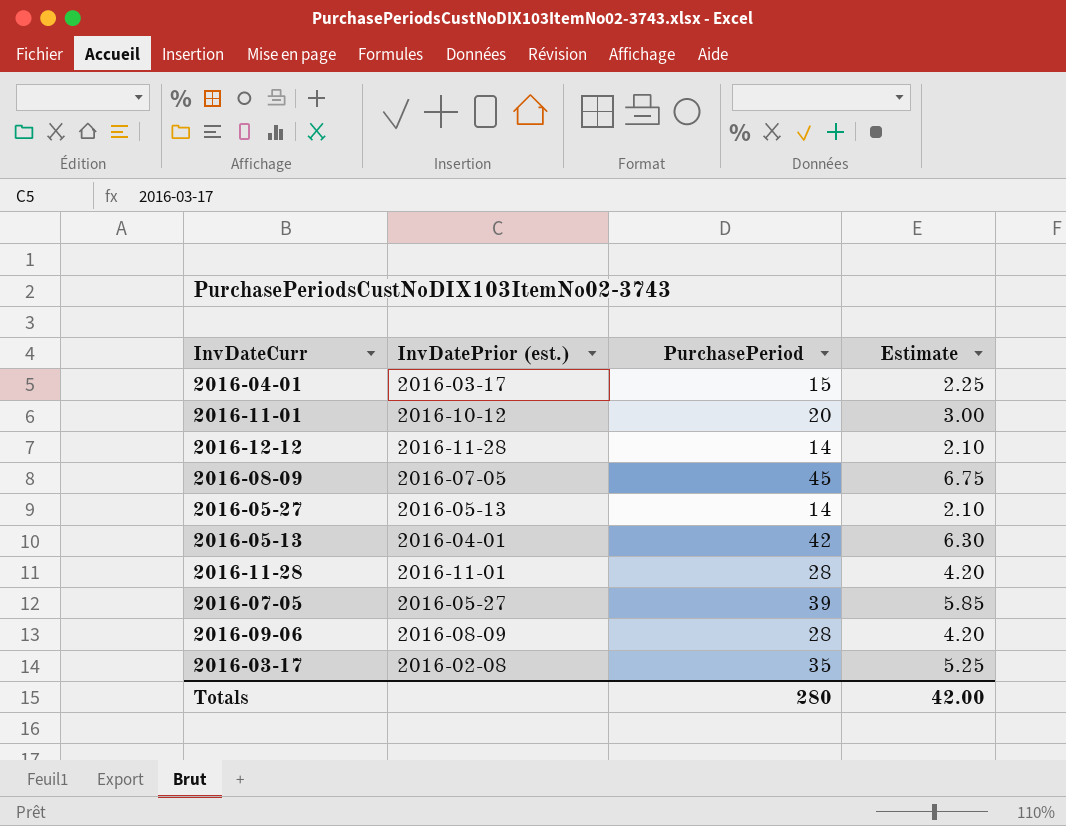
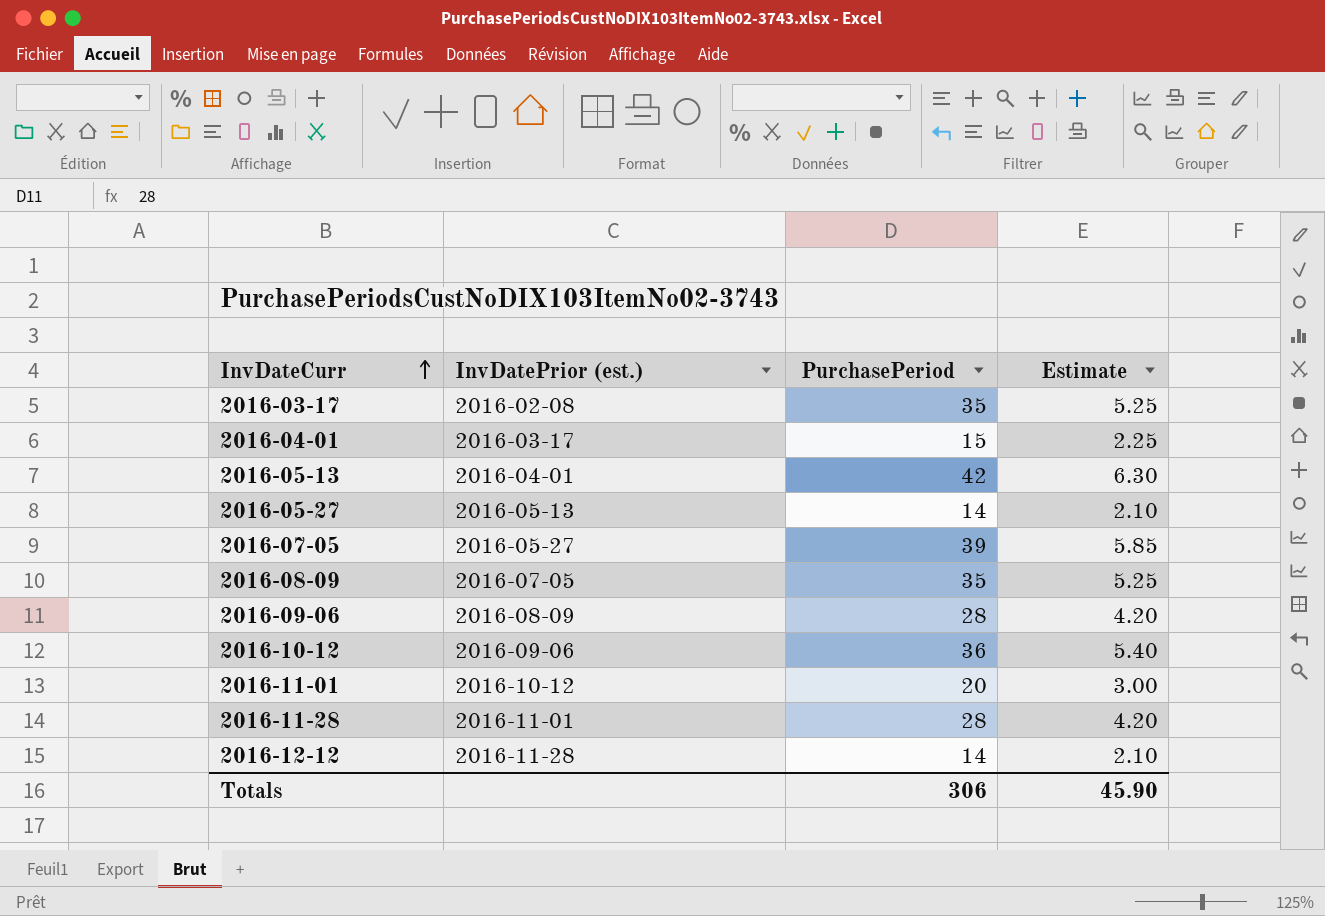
row order: none -> InvDateCurr ascending
2016-08-09 | PurchasePeriod: 45 -> 35
2016-08-09 | Estimate: 6.75 -> 5.25
row 2016-10-12: none -> 2016-09-06 | 36 | 5.40
Totals | PurchasePeriod: 280 -> 306
Totals | Estimate: 42.00 -> 45.90

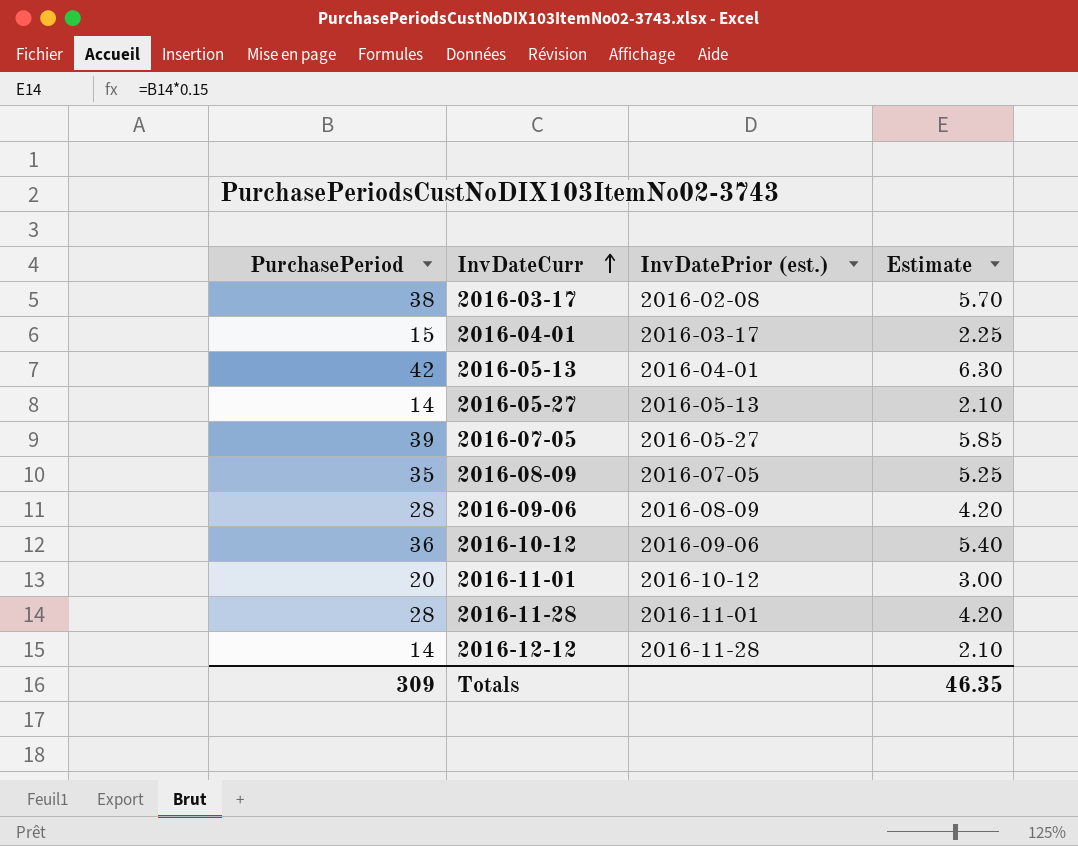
column PurchasePeriod | position: 3 -> 1
2016-03-17 | PurchasePeriod: 35 -> 38
2016-03-17 | Estimate: 5.25 -> 5.70
Totals | PurchasePeriod: 306 -> 309
Totals | Estimate: 45.90 -> 46.35

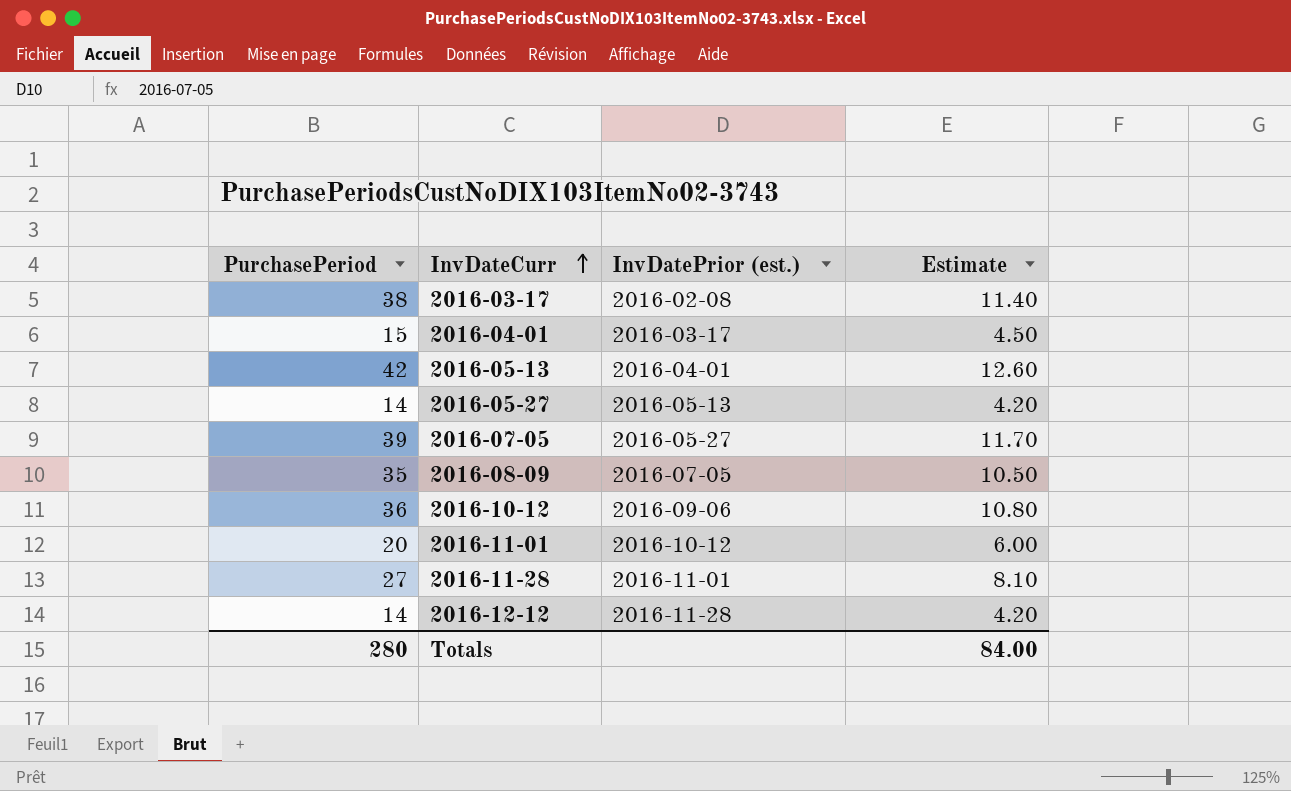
column Estimate | formula: [PurchasePeriod] * 0.15 -> [PurchasePeriod] * 0.3
row 2016-09-06: 28 | 2016-08-09 | 4.20 -> none
2016-11-28 | PurchasePeriod: 28 -> 27
Totals | PurchasePeriod: 309 -> 280
Totals | Estimate: 46.35 -> 84.00

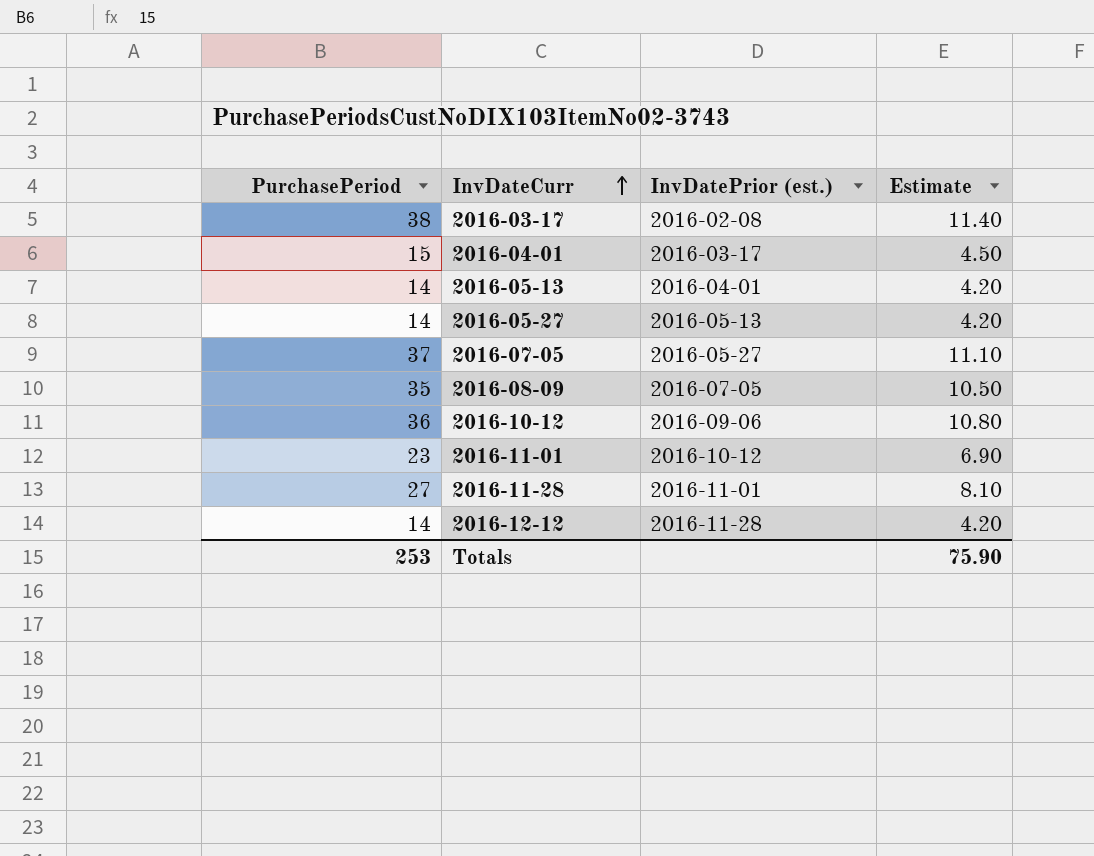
2016-05-13 | PurchasePeriod: 42 -> 14
2016-05-13 | Estimate: 12.60 -> 4.20
2016-07-05 | PurchasePeriod: 39 -> 37
2016-07-05 | Estimate: 11.70 -> 11.10
2016-11-01 | PurchasePeriod: 20 -> 23
2016-11-01 | Estimate: 6.00 -> 6.90
Totals | PurchasePeriod: 280 -> 253
Totals | Estimate: 84.00 -> 75.90

